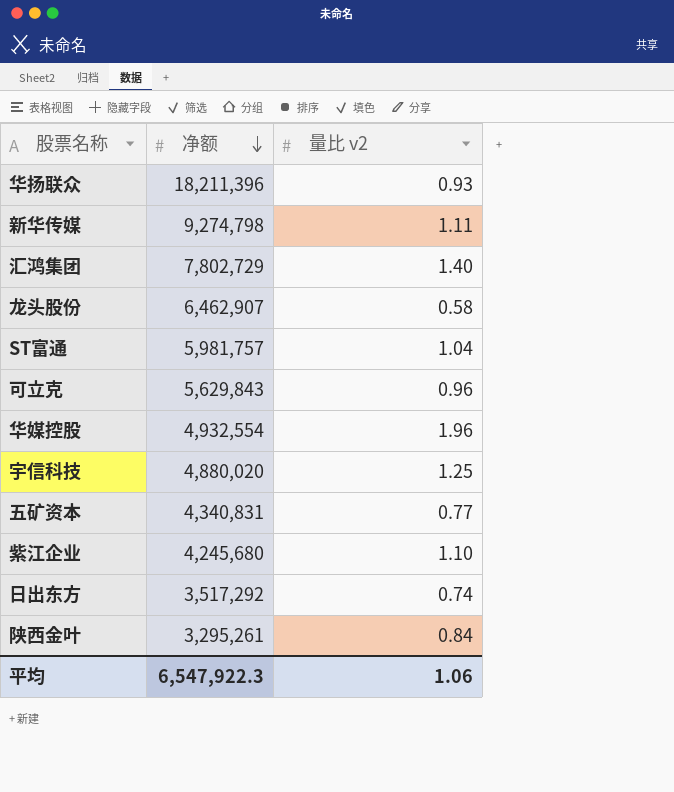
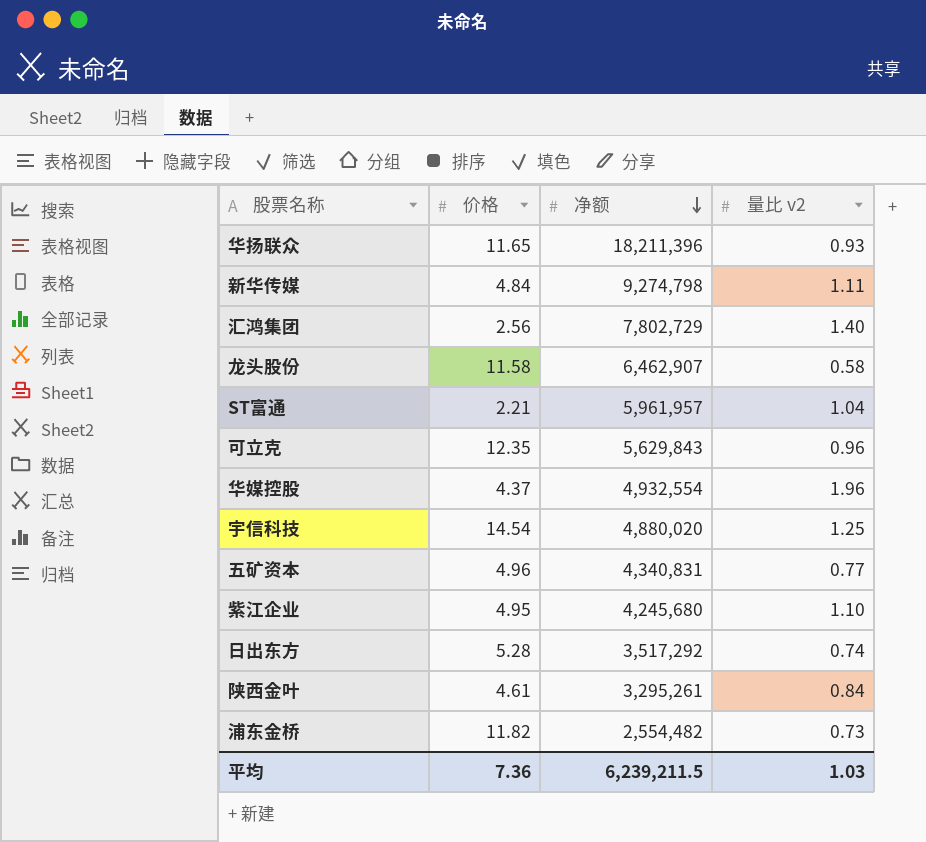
column 价格 | position: none -> 2
ST富通 | 净额: 5,981,757 -> 5,961,957
row 浦东金桥: none -> 11.82 | 2,554,482 | 0.73
平均 | 净额: 6,547,922.3 -> 6,239,211.5
平均 | 量比 v2: 1.06 -> 1.03

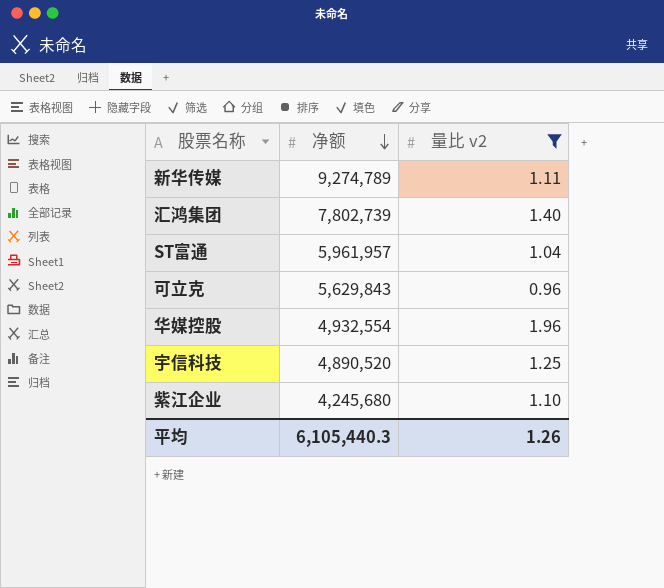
filter: none -> 量比 v2 >= 0.96
column 价格 | position: 2 -> none
新华传媒 | 净额: 9,274,798 -> 9,274,789
汇鸿集团 | 净额: 7,802,729 -> 7,802,739
宇信科技 | 净额: 4,880,020 -> 4,890,520
平均 | 净额: 6,239,211.5 -> 6,105,440.3
平均 | 量比 v2: 1.03 -> 1.26

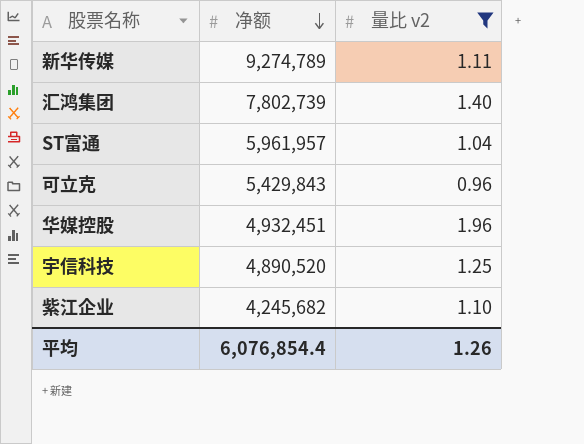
可立克 | 净额: 5,629,843 -> 5,429,843
华媒控股 | 净额: 4,932,554 -> 4,932,451
紫江企业 | 净额: 4,245,680 -> 4,245,682
平均 | 净额: 6,105,440.3 -> 6,076,854.4

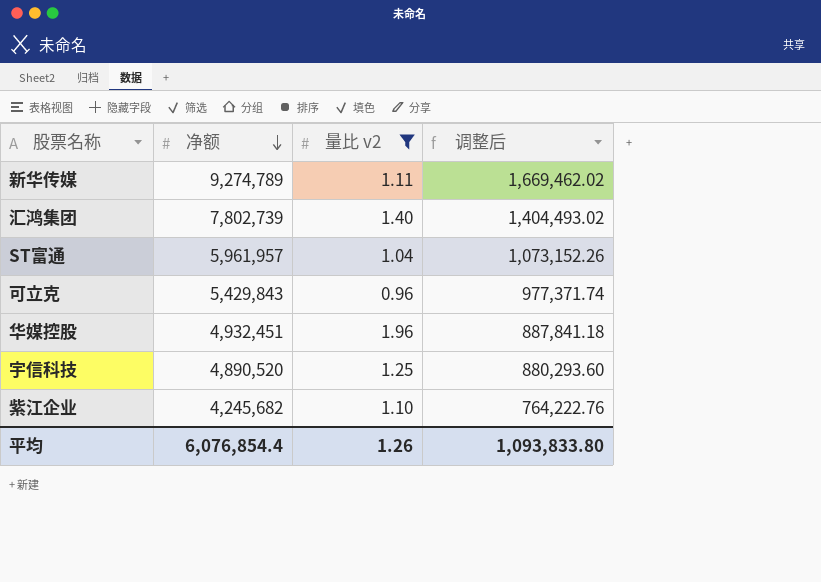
column 调整后 | formula: none -> [净额] * 0.18

